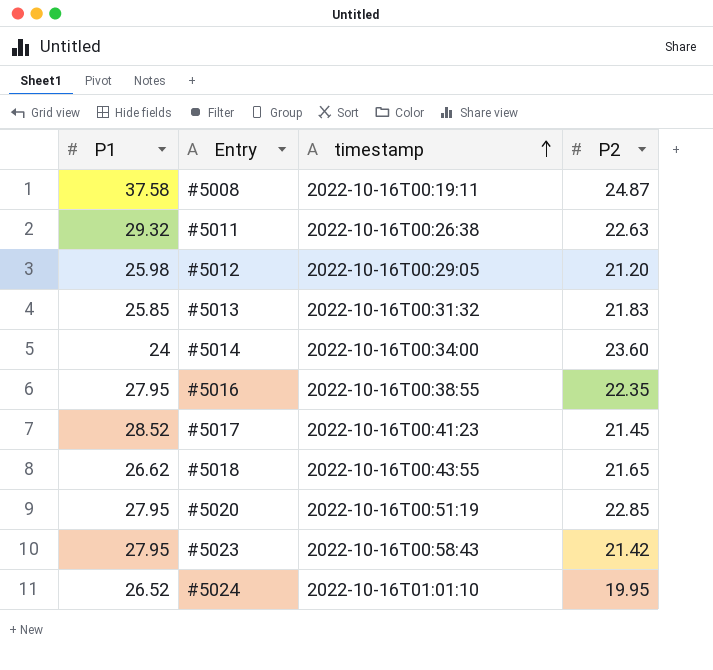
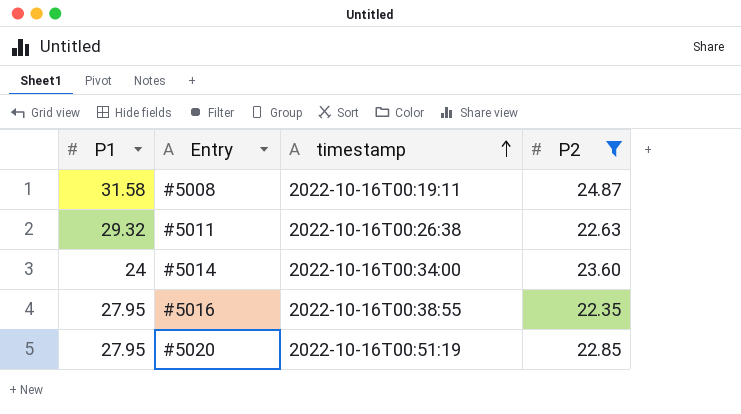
filter: none -> P2 >= 22.35
#5008 | P1: 37.58 -> 31.58

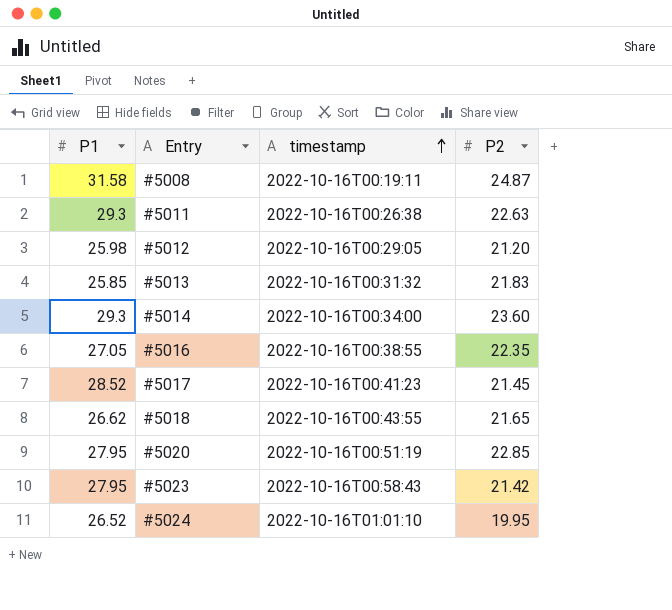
filter: P2 >= 22.35 -> none
#5011 | P1: 29.32 -> 29.3
#5014 | P1: 24 -> 29.3
#5016 | P1: 27.95 -> 27.05

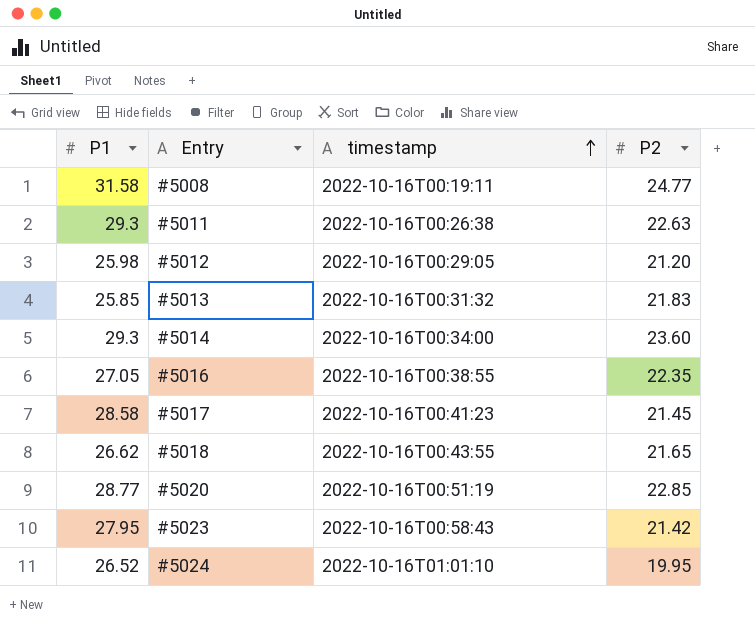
#5008 | P2: 24.87 -> 24.77
#5017 | P1: 28.52 -> 28.58
#5020 | P1: 27.95 -> 28.77

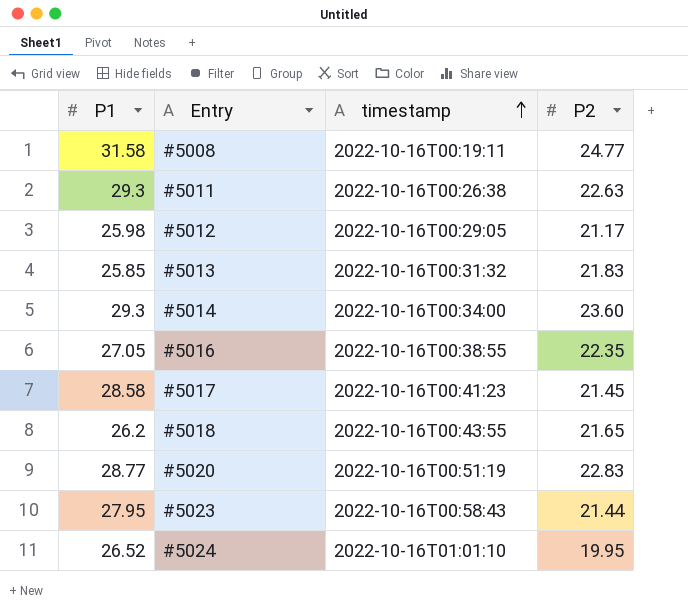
#5012 | P2: 21.20 -> 21.17
#5018 | P1: 26.62 -> 26.2
#5020 | P2: 22.85 -> 22.83
#5023 | P2: 21.42 -> 21.44

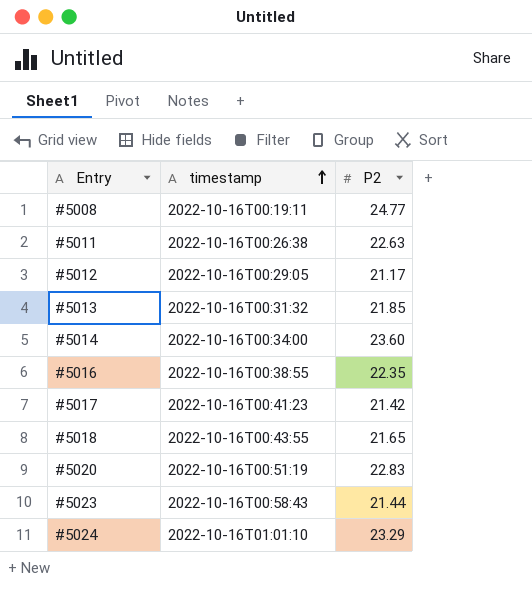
column P1 | position: 1 -> none
#5013 | P2: 21.83 -> 21.85
#5017 | P2: 21.45 -> 21.42
#5024 | P2: 19.95 -> 23.29

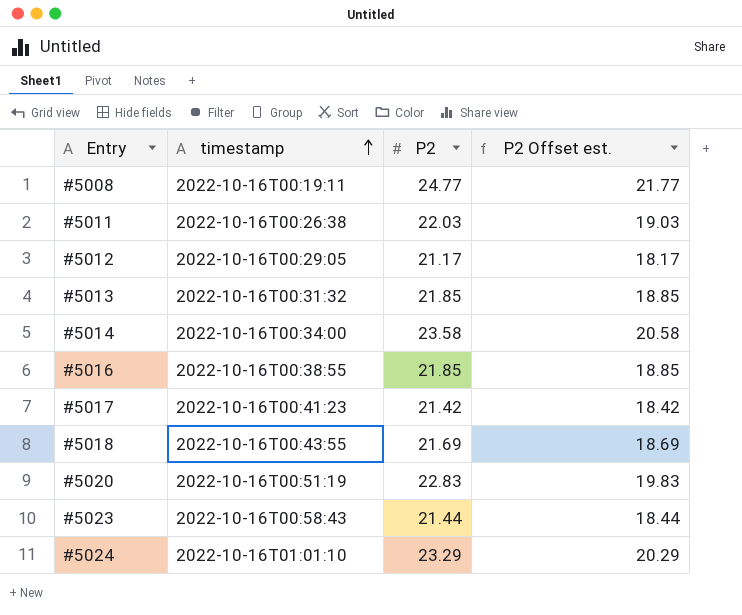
column P2 Offset est. | formula: none -> [P2] - 3
#5011 | P2: 22.63 -> 22.03
#5014 | P2: 23.60 -> 23.58
#5016 | P2: 22.35 -> 21.85
#5018 | P2: 21.65 -> 21.69

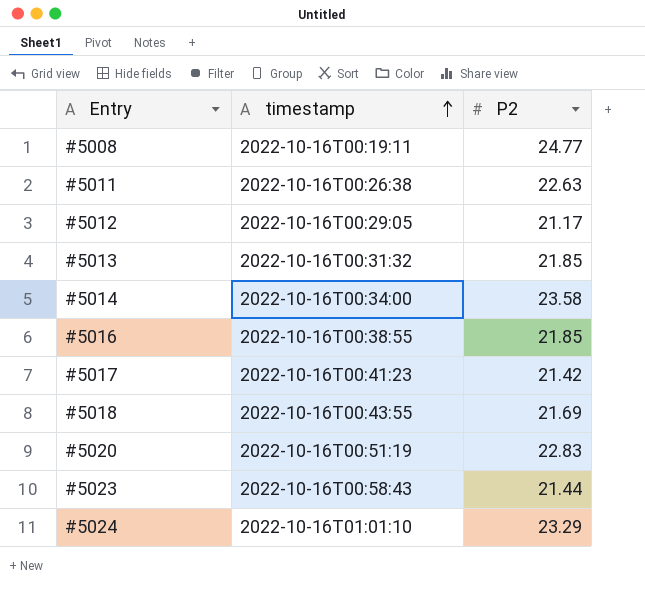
column P2 Offset est. | formula: [P2] - 3 -> none
#5011 | P2: 22.03 -> 22.63

